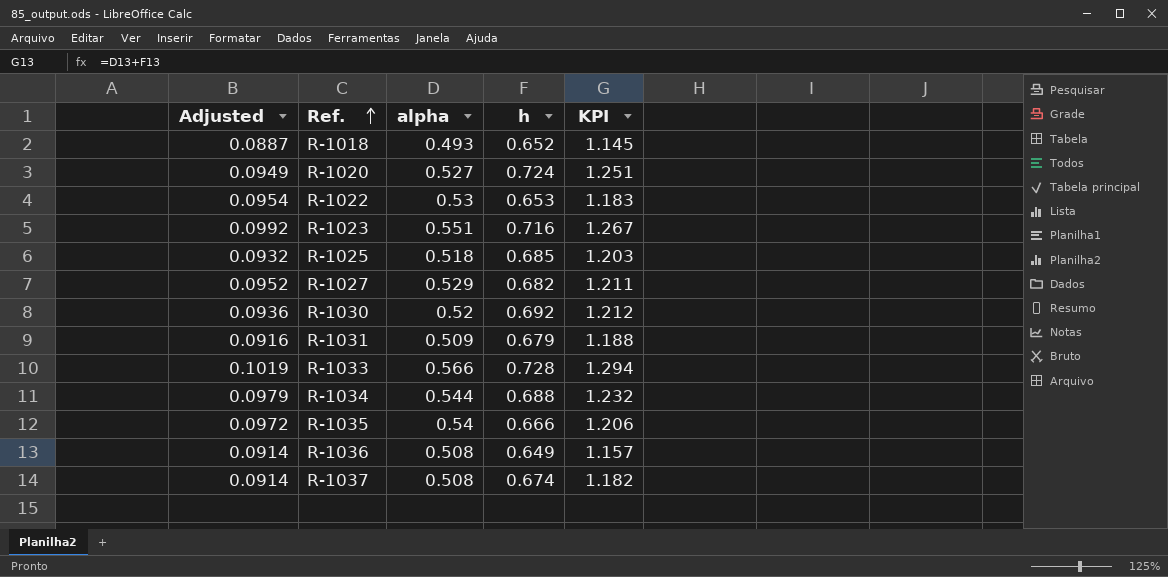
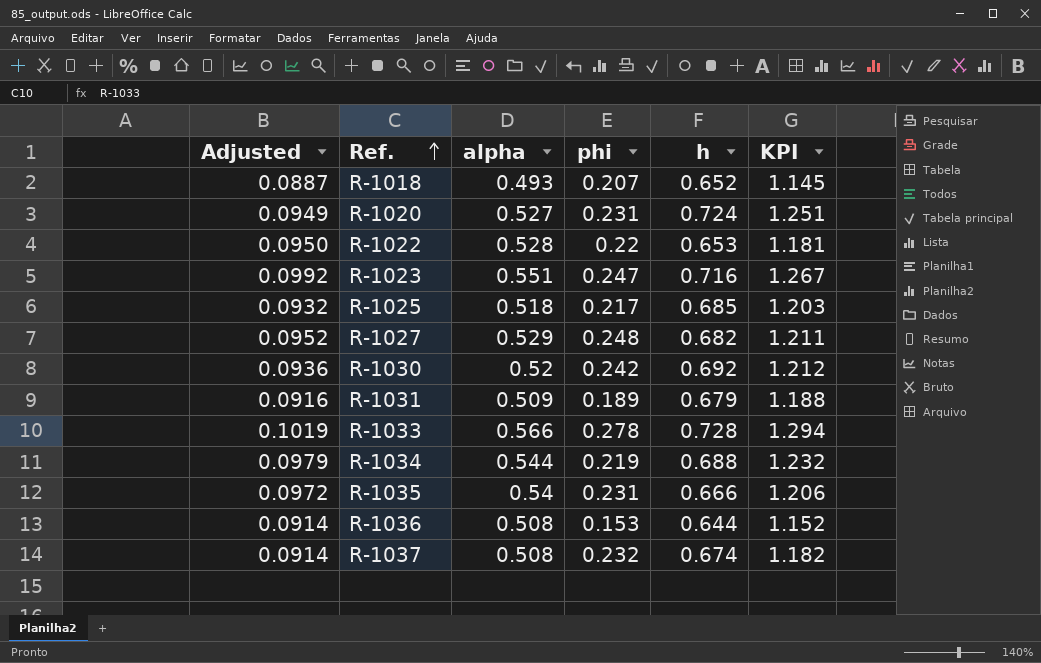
column phi | position: none -> 4
R-1022 | Adjusted: 0.0954 -> 0.0950
R-1022 | alpha: 0.53 -> 0.528
R-1022 | KPI: 1.183 -> 1.181
R-1036 | h: 0.649 -> 0.644
R-1036 | KPI: 1.157 -> 1.152

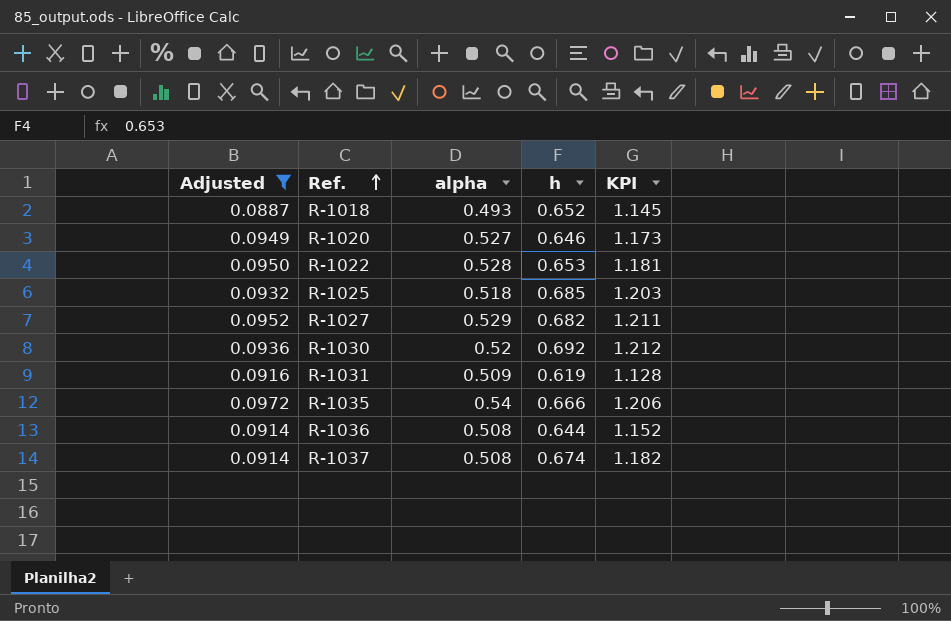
filter: none -> Adjusted <= 0.0972
column phi | position: 4 -> none
R-1020 | h: 0.724 -> 0.646
R-1020 | KPI: 1.251 -> 1.173
R-1031 | h: 0.679 -> 0.619
R-1031 | KPI: 1.188 -> 1.128

